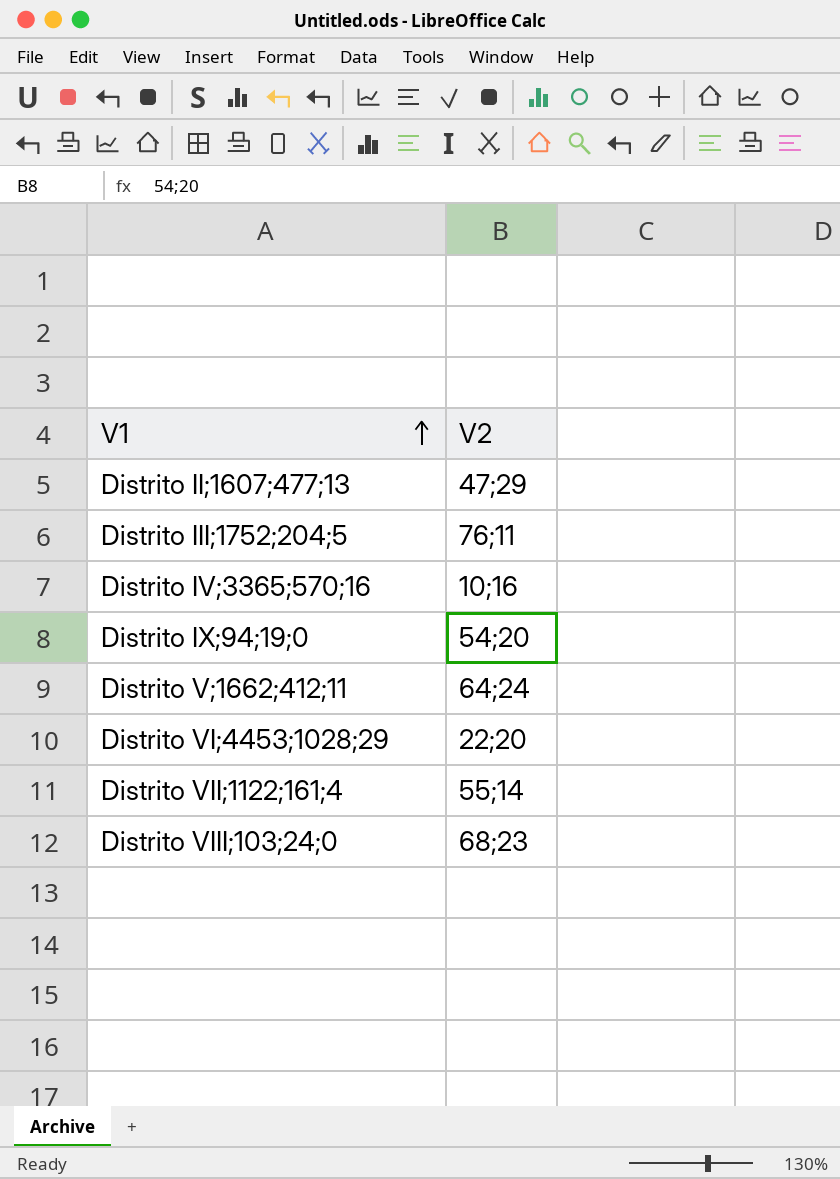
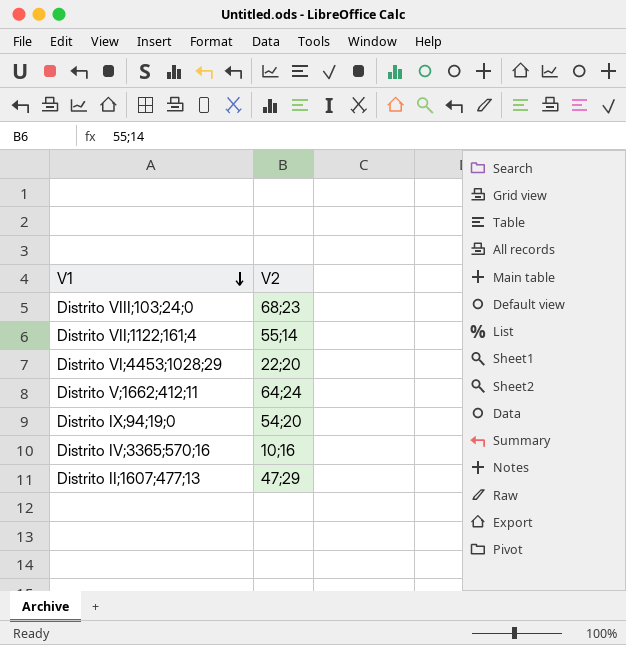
row order: V1 ascending -> V1 descending
row Distrito III;1752;204;5: 76;11 -> none

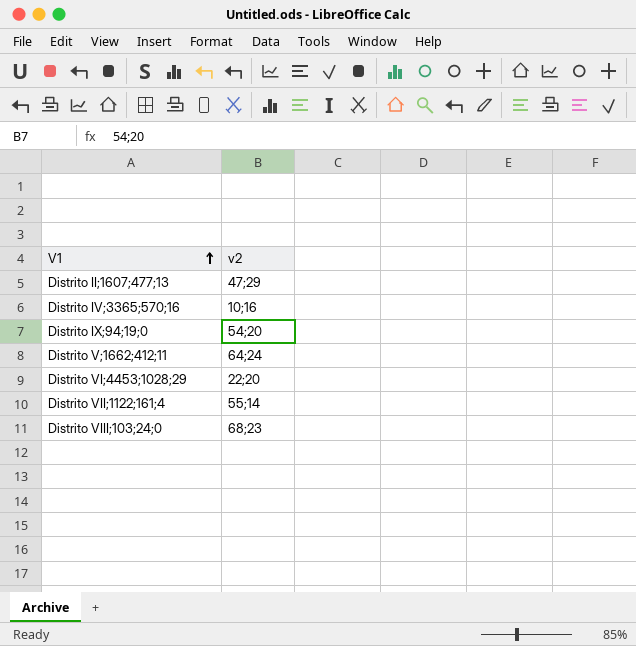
row order: V1 descending -> V1 ascending
column name: V2 -> v2

